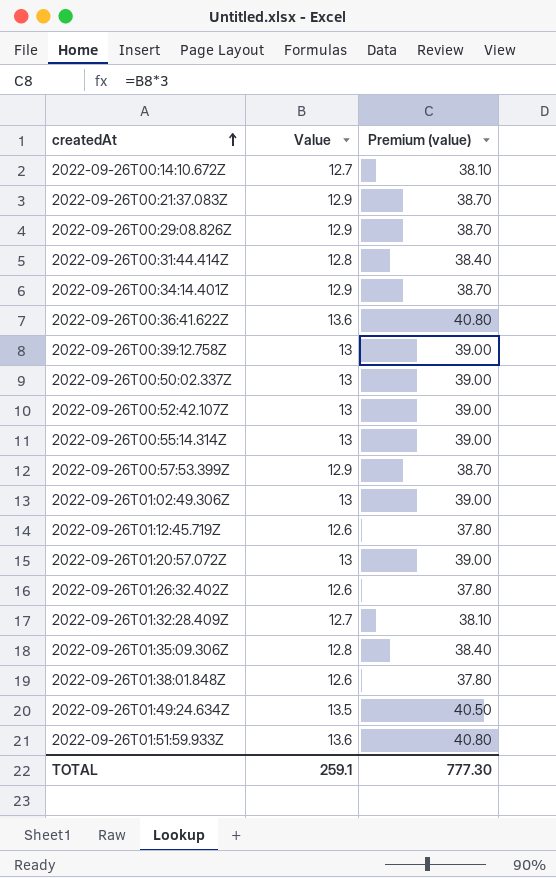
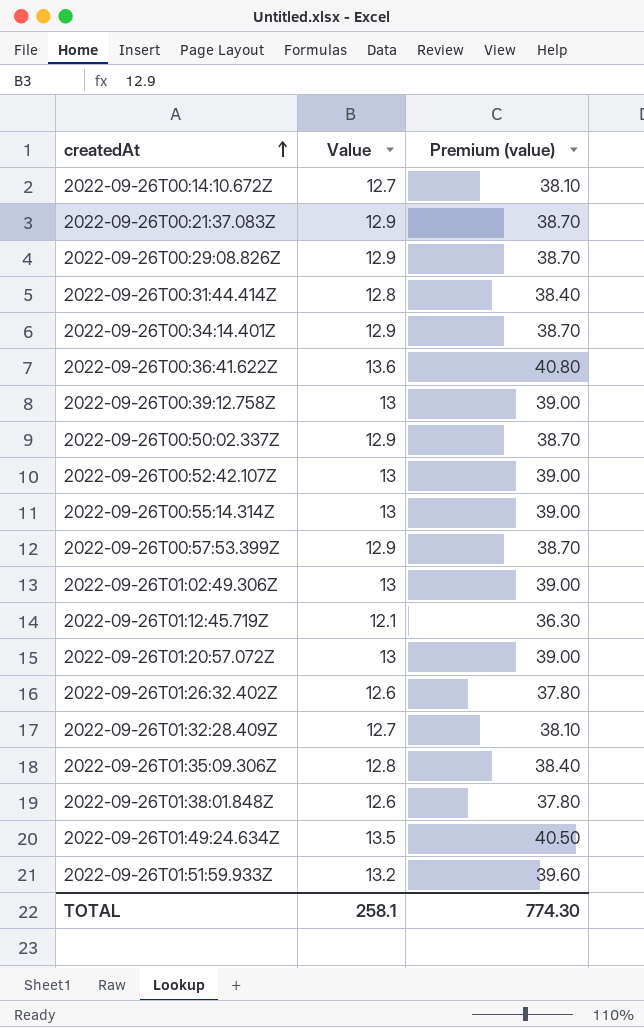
2022-09-26T00:50:02.337Z | Value: 13 -> 12.9
2022-09-26T00:50:02.337Z | Premium (value): 39.00 -> 38.70
2022-09-26T01:12:45.719Z | Value: 12.6 -> 12.1
2022-09-26T01:12:45.719Z | Premium (value): 37.80 -> 36.30
2022-09-26T01:51:59.933Z | Value: 13.6 -> 13.2
2022-09-26T01:51:59.933Z | Premium (value): 40.80 -> 39.60
TOTAL | Value: 259.1 -> 258.1
TOTAL | Premium (value): 777.30 -> 774.30

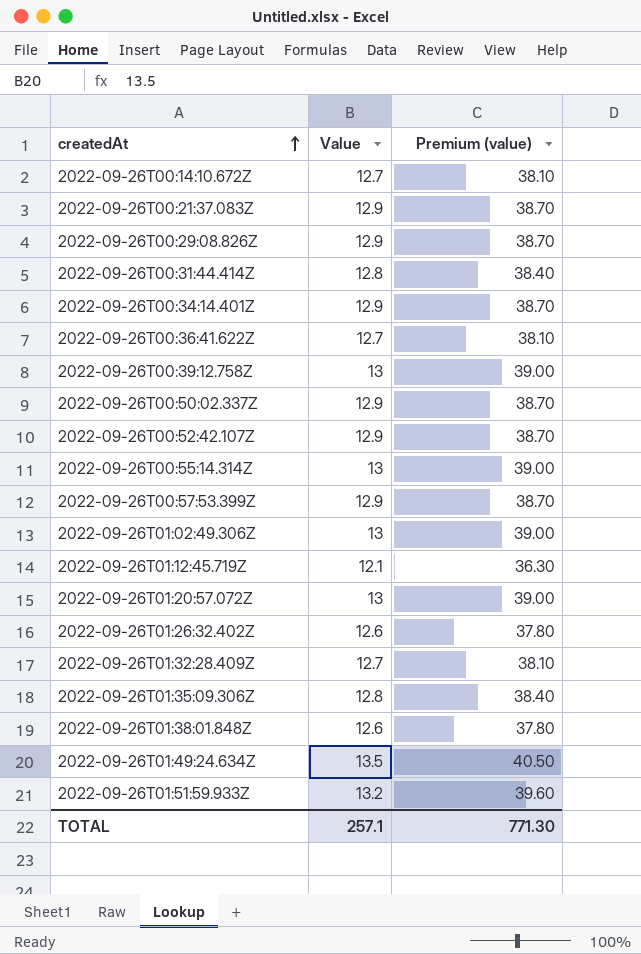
2022-09-26T00:36:41.622Z | Value: 13.6 -> 12.7
2022-09-26T00:36:41.622Z | Premium (value): 40.80 -> 38.10
2022-09-26T00:52:42.107Z | Value: 13 -> 12.9
2022-09-26T00:52:42.107Z | Premium (value): 39.00 -> 38.70
TOTAL | Value: 258.1 -> 257.1
TOTAL | Premium (value): 774.30 -> 771.30

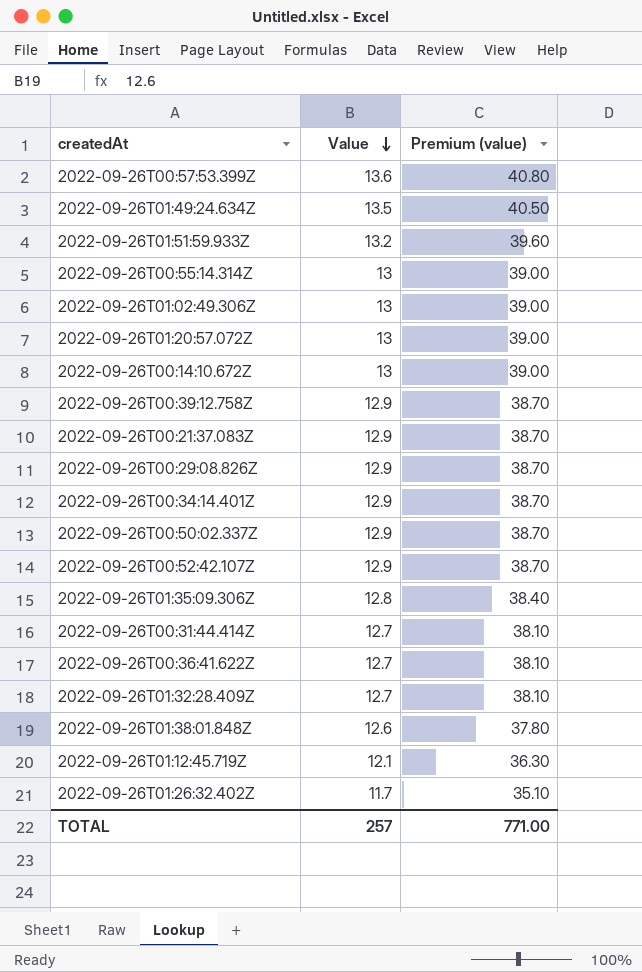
row order: createdAt ascending -> Value descending
2022-09-26T00:57:53.399Z | Value: 12.9 -> 13.6
2022-09-26T00:57:53.399Z | Premium (value): 38.70 -> 40.80
2022-09-26T00:14:10.672Z | Value: 12.7 -> 13
2022-09-26T00:14:10.672Z | Premium (value): 38.10 -> 39.00
2022-09-26T00:39:12.758Z | Value: 13 -> 12.9
2022-09-26T00:39:12.758Z | Premium (value): 39.00 -> 38.70
2022-09-26T00:31:44.414Z | Value: 12.8 -> 12.7
2022-09-26T00:31:44.414Z | Premium (value): 38.40 -> 38.10
2022-09-26T01:26:32.402Z | Value: 12.6 -> 11.7
2022-09-26T01:26:32.402Z | Premium (value): 37.80 -> 35.10
TOTAL | Value: 257.1 -> 257
TOTAL | Premium (value): 771.30 -> 771.00

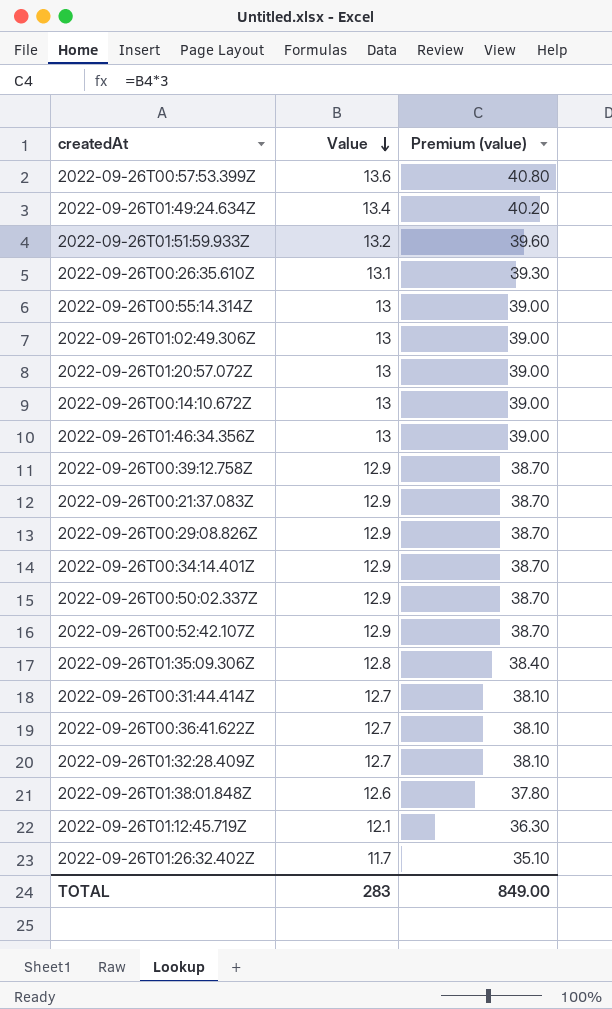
2022-09-26T01:49:24.634Z | Value: 13.5 -> 13.4
2022-09-26T01:49:24.634Z | Premium (value): 40.50 -> 40.20
row 2022-09-26T00:26:35.610Z: none -> 13.1 | 39.30
row 2022-09-26T01:46:34.356Z: none -> 13 | 39.00
TOTAL | Value: 257 -> 283
TOTAL | Premium (value): 771.00 -> 849.00

